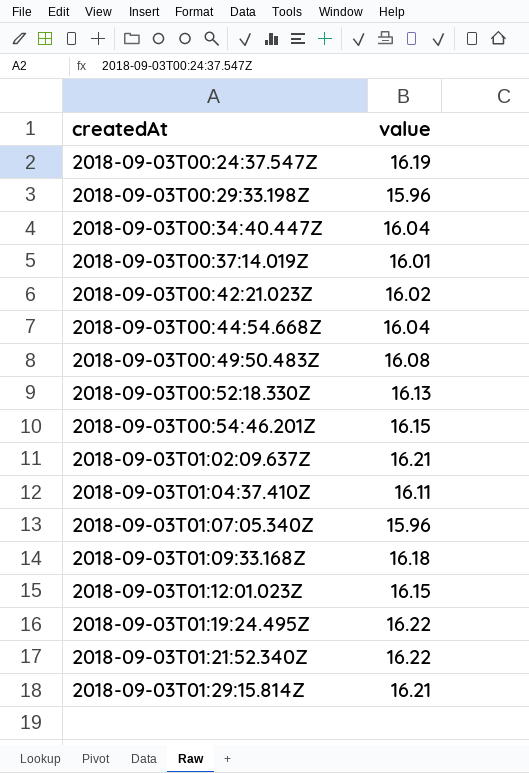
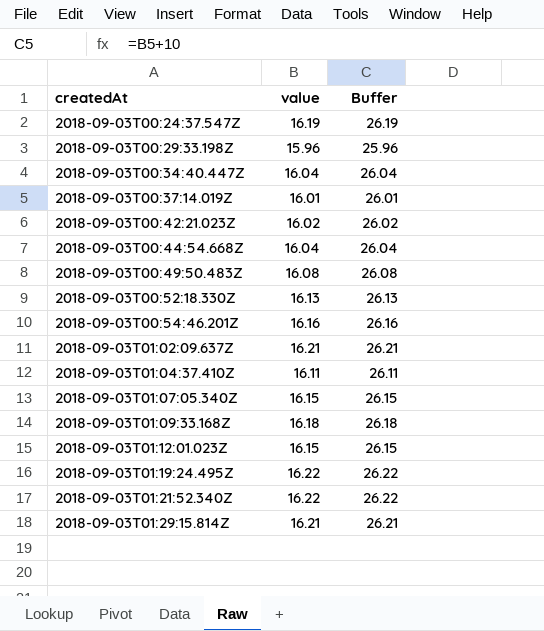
column Buffer | formula: none -> [value] + 10
2018-09-03T00:54:46.201Z | value: 16.15 -> 16.16
2018-09-03T01:07:05.340Z | value: 15.96 -> 16.15

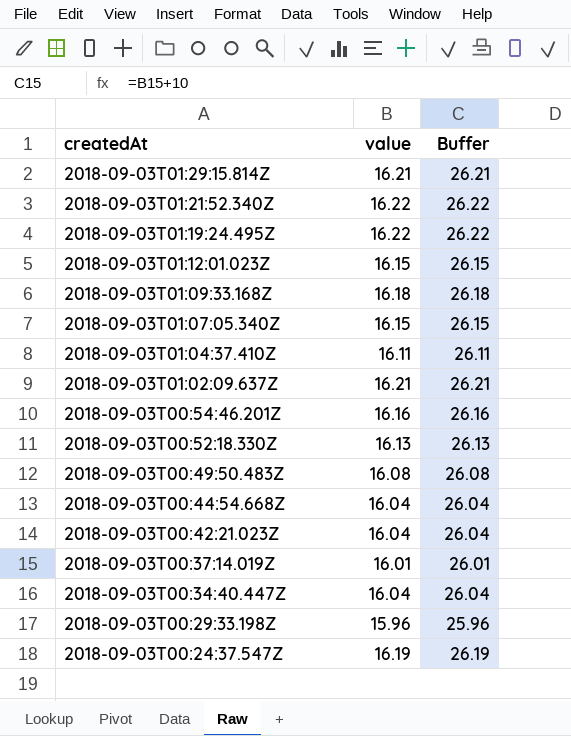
row order: createdAt ascending -> createdAt descending
2018-09-03T00:42:21.023Z | value: 16.02 -> 16.04
2018-09-03T00:42:21.023Z | Buffer: 26.02 -> 26.04

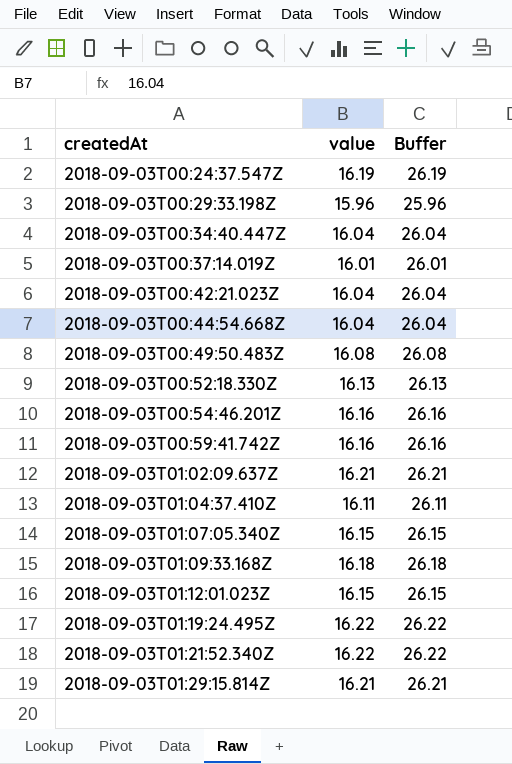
row order: createdAt descending -> createdAt ascending
row 2018-09-03T00:59:41.742Z: none -> 16.16 | 26.16

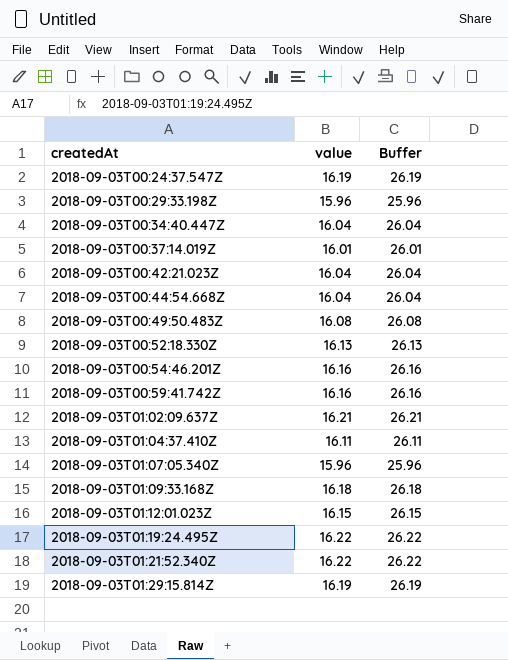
2018-09-03T01:07:05.340Z | value: 16.15 -> 15.96
2018-09-03T01:07:05.340Z | Buffer: 26.15 -> 25.96
2018-09-03T01:29:15.814Z | value: 16.21 -> 16.19
2018-09-03T01:29:15.814Z | Buffer: 26.21 -> 26.19

